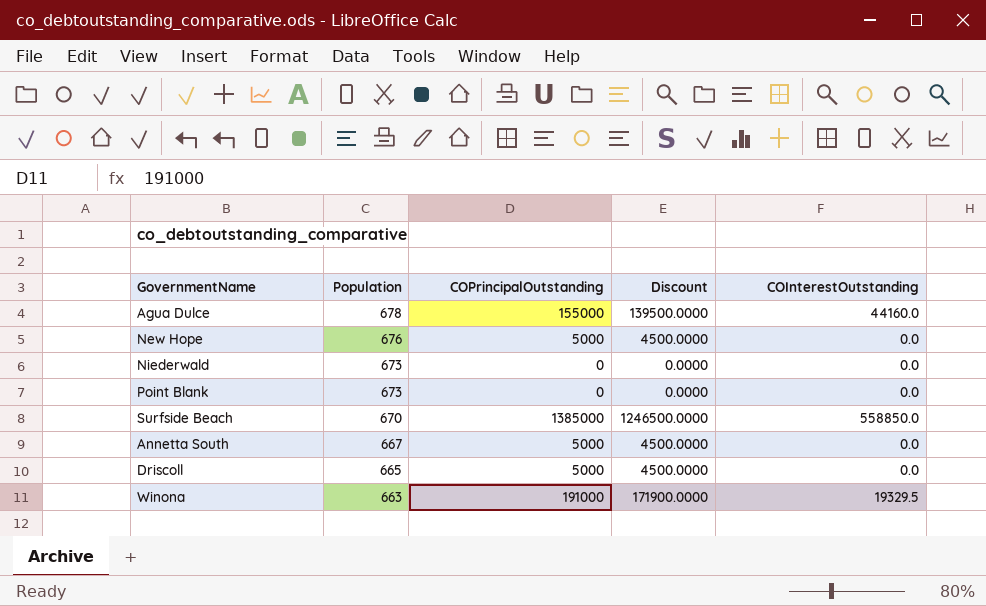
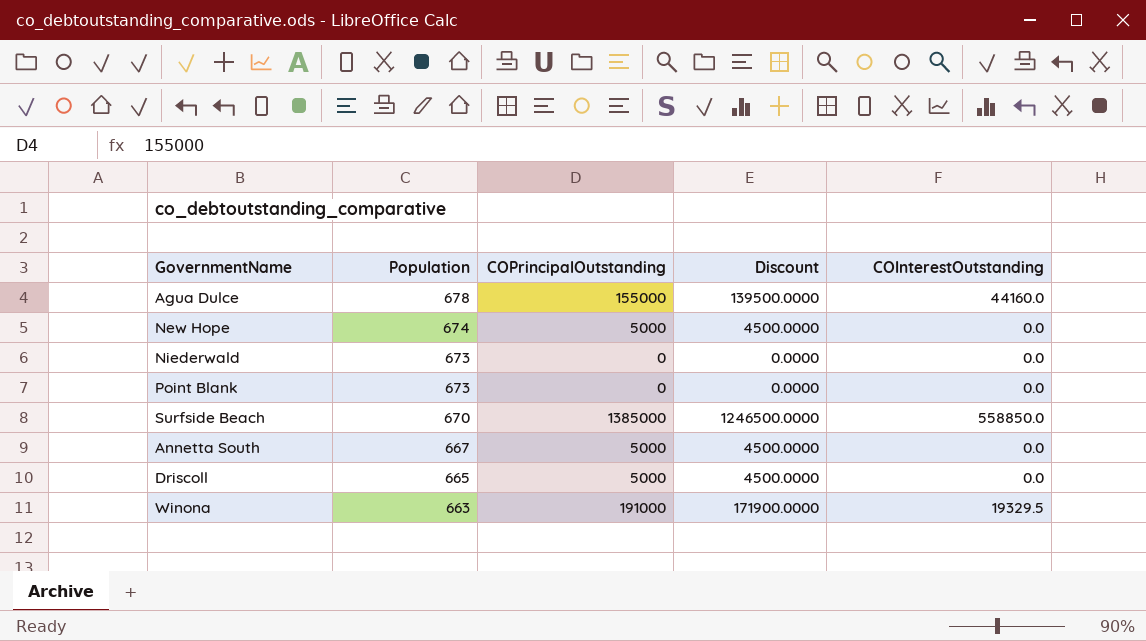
New Hope | Population: 676 -> 674

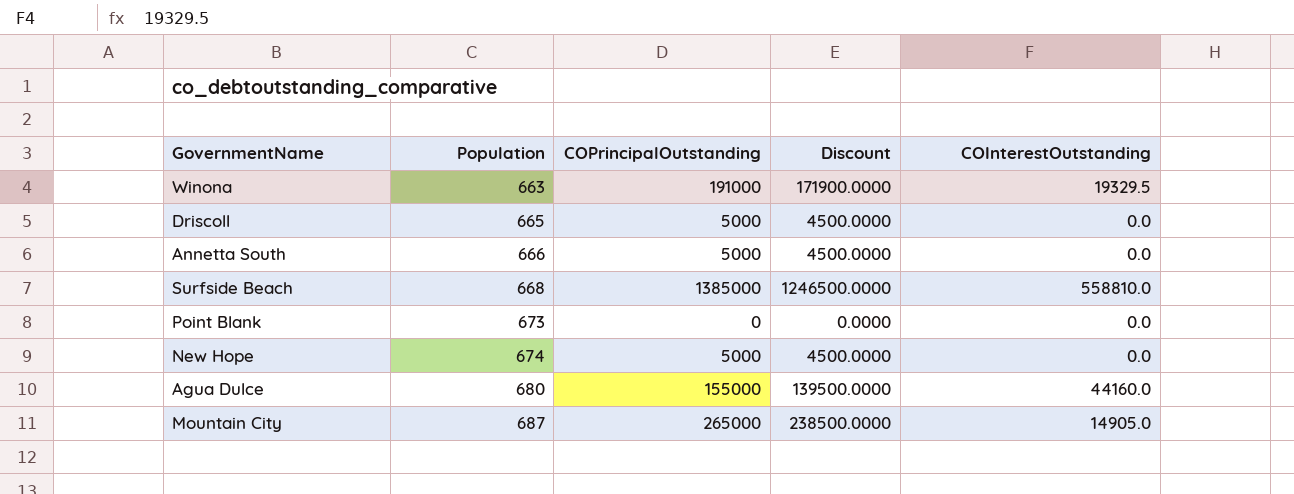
row order: Population descending -> Population ascending
row Niederwald: 673 | 0 | 0.0000 | 0.0 -> none
Annetta South | Population: 667 -> 666
Surfside Beach | Population: 670 -> 668
Surfside Beach | COInterestOutstanding: 558850.0 -> 558810.0
Agua Dulce | Population: 678 -> 680
row Mountain City: none -> 687 | 265000 | 238500.0000 | 14905.0

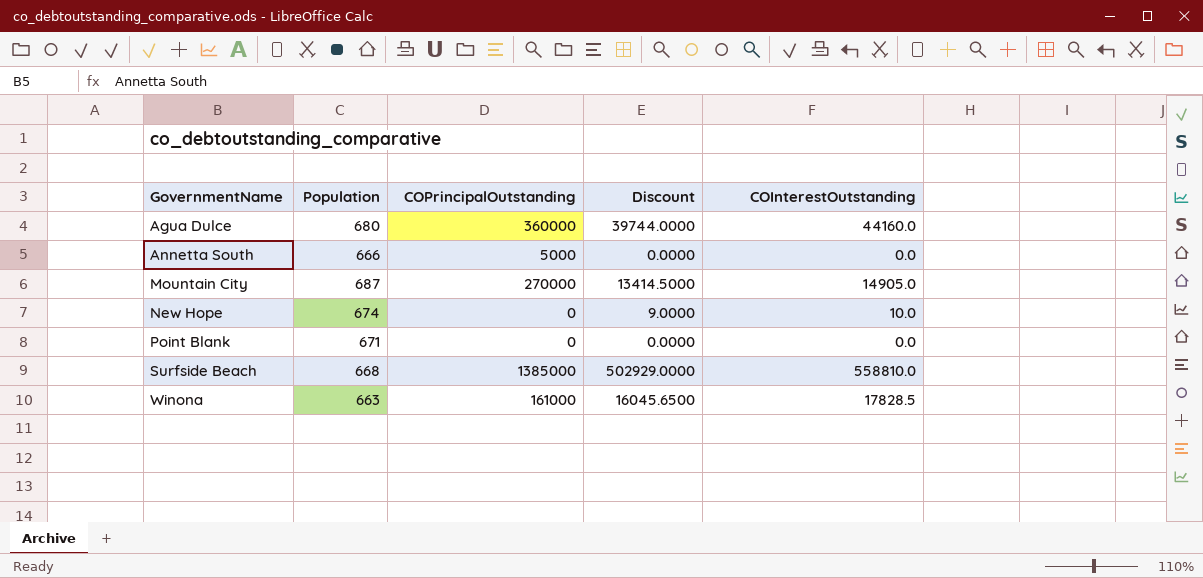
row order: Population ascending -> GovernmentName ascending
column Discount | formula: [COPrincipalOutstanding] * 0.9 -> [COInterestOutstanding] * 0.9
row Driscoll: 665 | 5000 | 4500.0000 | 0.0 -> none
Agua Dulce | COPrincipalOutstanding: 155000 -> 360000
Mountain City | COPrincipalOutstanding: 265000 -> 270000
New Hope | COPrincipalOutstanding: 5000 -> 0
New Hope | COInterestOutstanding: 0.0 -> 10.0
Point Blank | Population: 673 -> 671
Winona | COPrincipalOutstanding: 191000 -> 161000
Winona | COInterestOutstanding: 19329.5 -> 17828.5

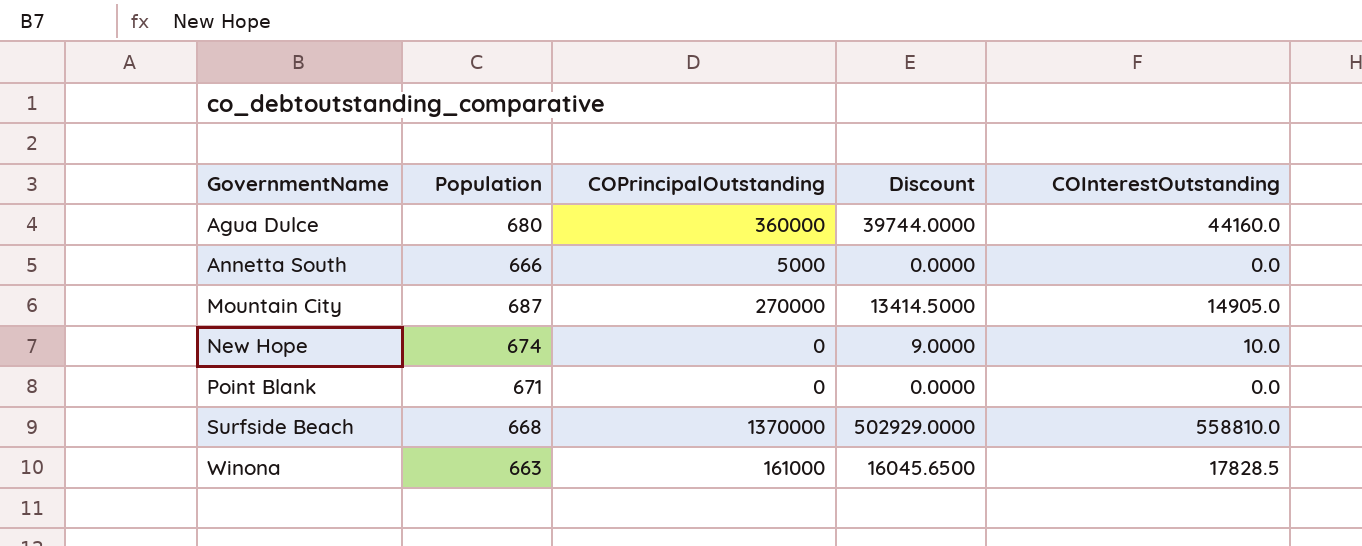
Surfside Beach | COPrincipalOutstanding: 1385000 -> 1370000

